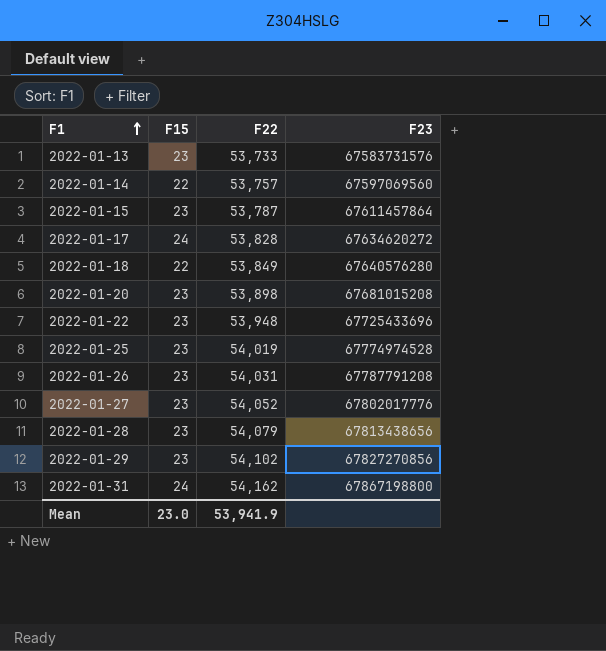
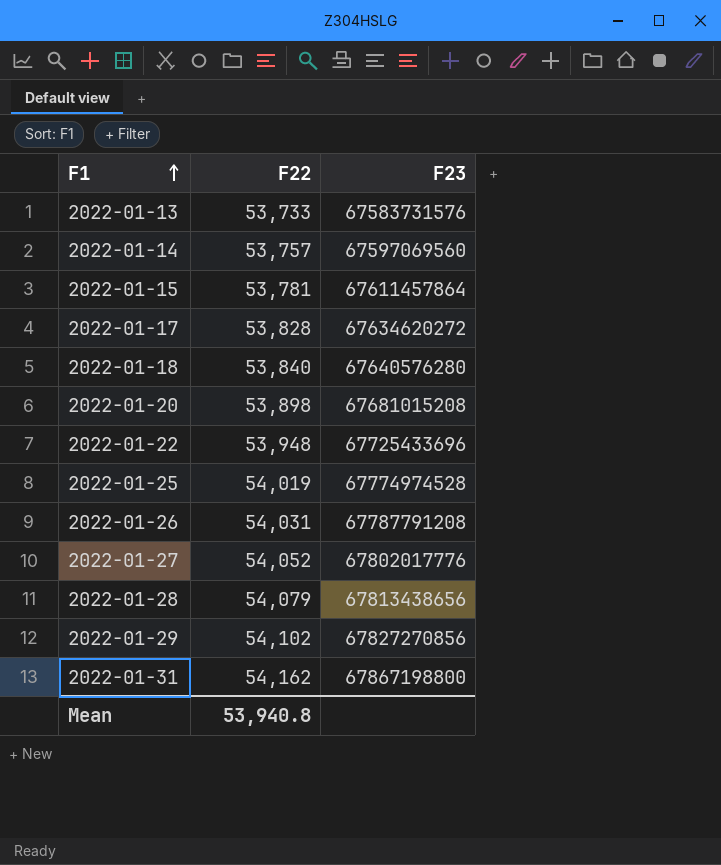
column F15 | position: 2 -> none
2022-01-15 | F22: 53,787 -> 53,781
2022-01-18 | F22: 53,849 -> 53,840
Mean | F22: 53,941.9 -> 53,940.8

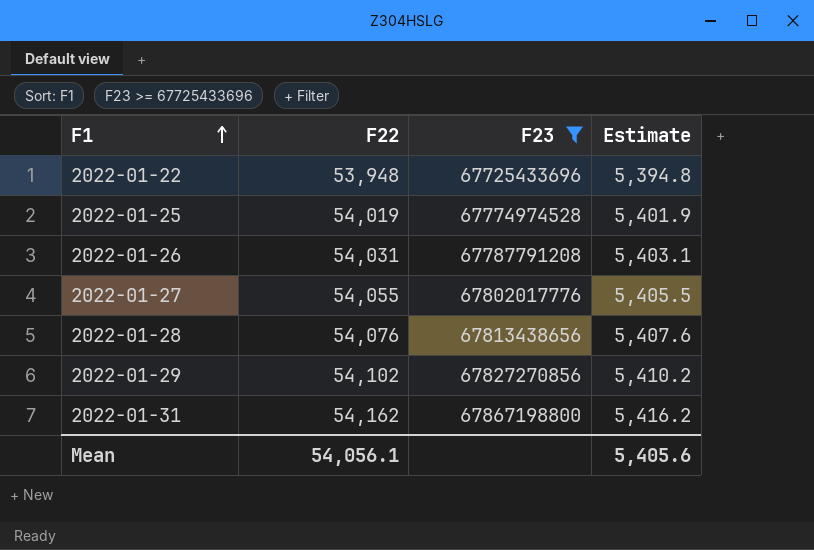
filter: none -> F23 >= 67725433696
column Estimate | formula: none -> [F22] * 0.1
2022-01-27 | F22: 54,052 -> 54,055
2022-01-28 | F22: 54,079 -> 54,076
Mean | F22: 53,940.8 -> 54,056.1

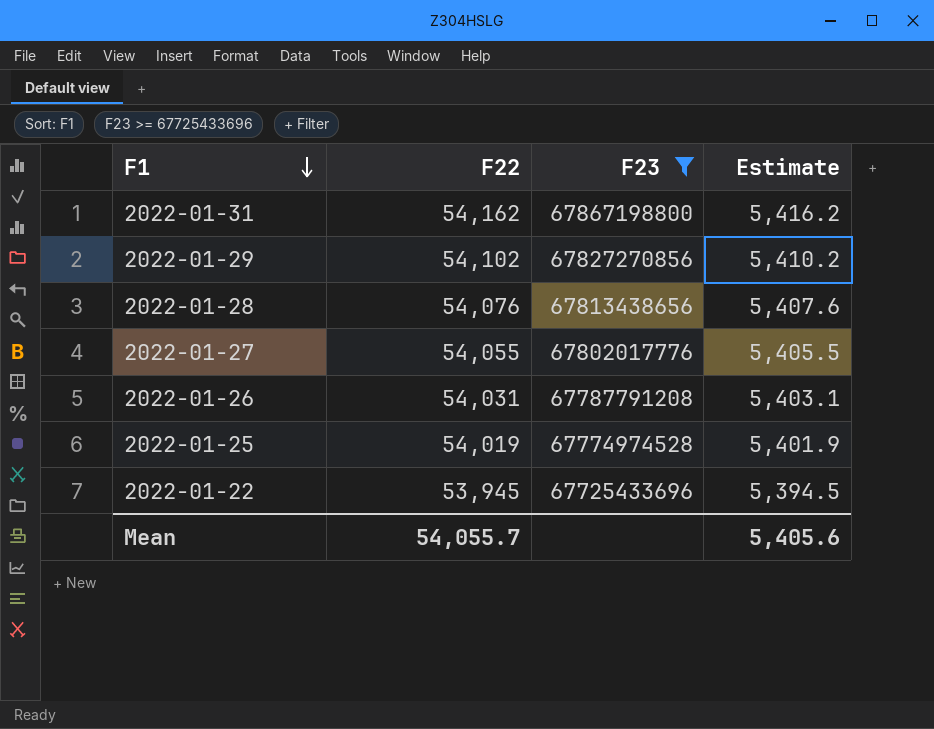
row order: F1 ascending -> F1 descending
2022-01-22 | F22: 53,948 -> 53,945
2022-01-22 | Estimate: 5,394.8 -> 5,394.5
Mean | F22: 54,056.1 -> 54,055.7

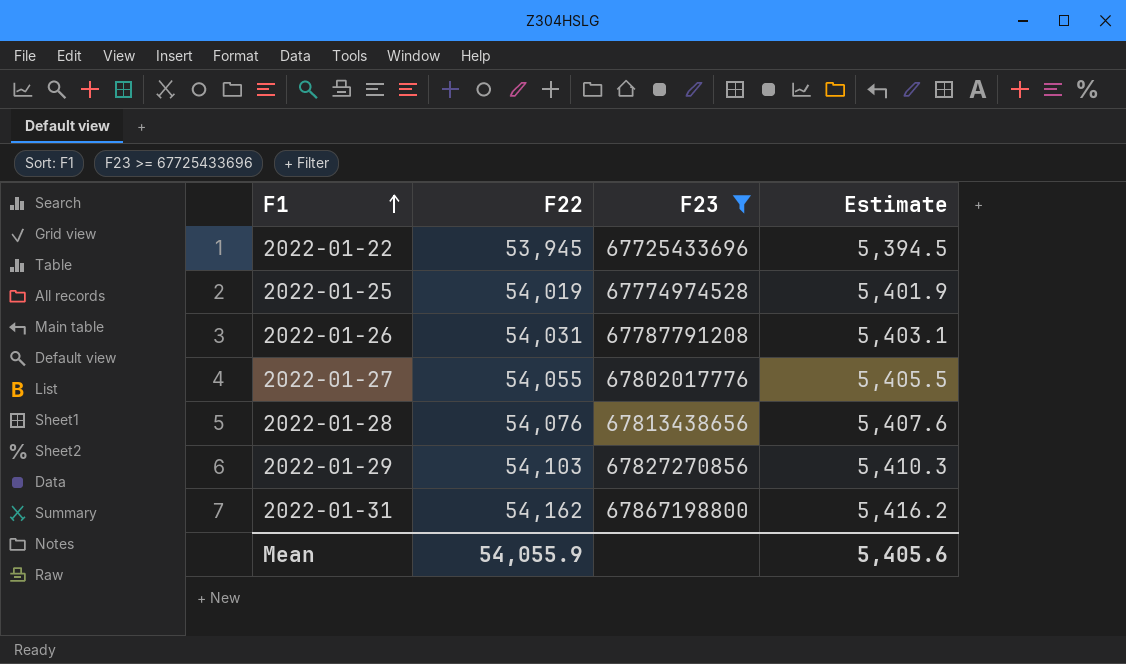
row order: F1 descending -> F1 ascending
2022-01-29 | F22: 54,102 -> 54,103
2022-01-29 | Estimate: 5,410.2 -> 5,410.3
Mean | F22: 54,055.7 -> 54,055.9

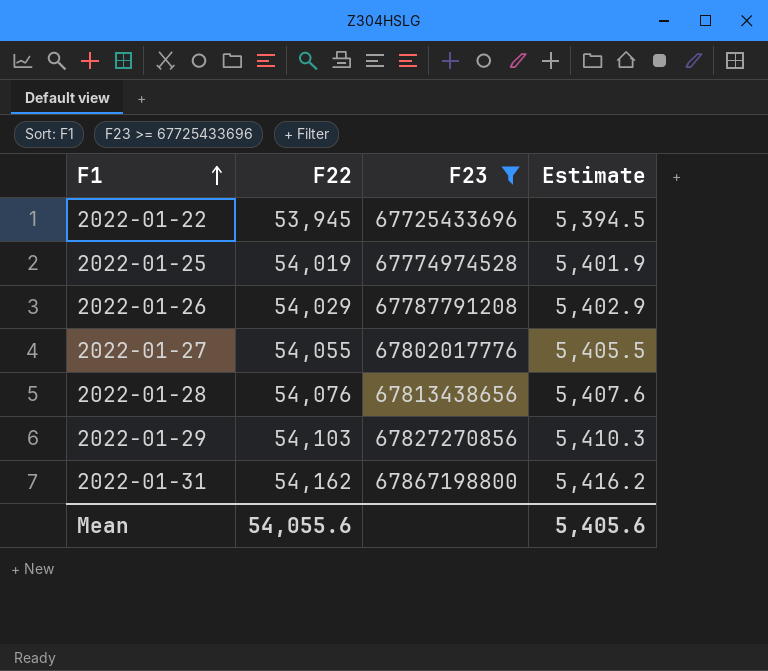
2022-01-26 | F22: 54,031 -> 54,029
2022-01-26 | Estimate: 5,403.1 -> 5,402.9
Mean | F22: 54,055.9 -> 54,055.6

